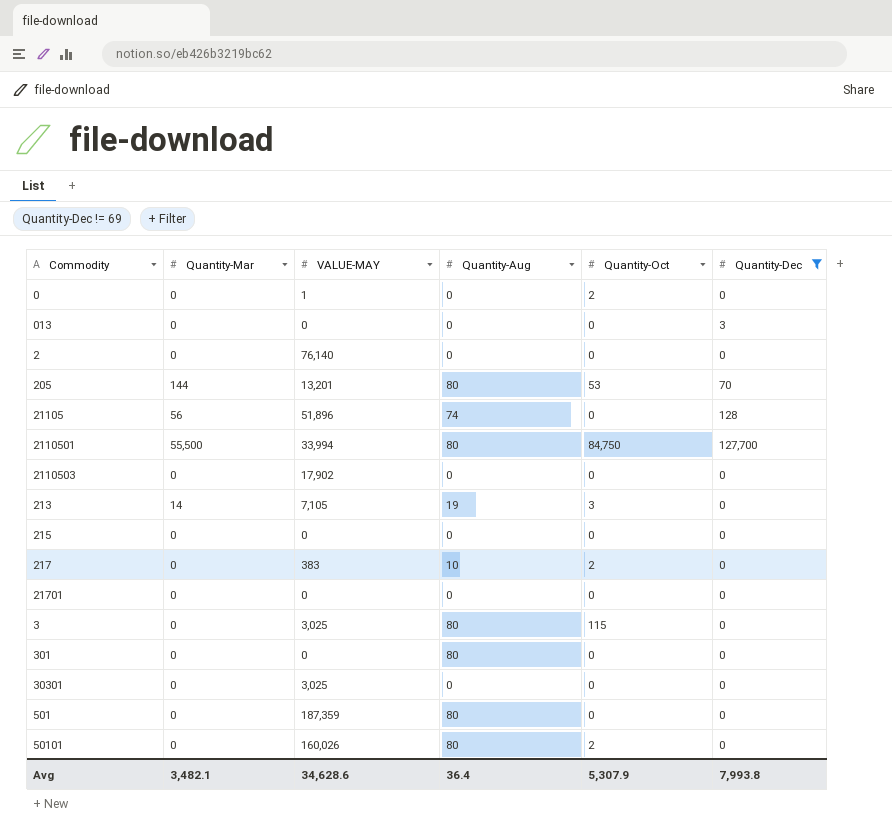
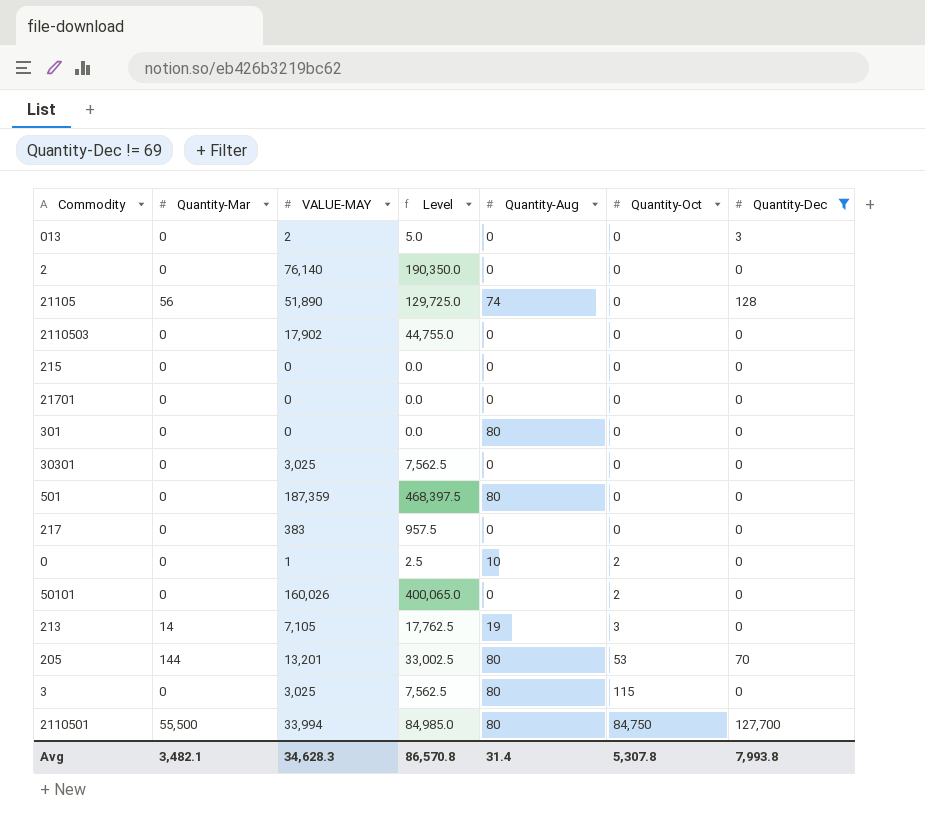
row order: none -> Quantity-Oct ascending
column Level | formula: none -> [VALUE-MAY] * 2.5
013 | VALUE-MAY: 0 -> 2
21105 | VALUE-MAY: 51,896 -> 51,890
217 | Quantity-Aug: 10 -> 0
217 | Quantity-Oct: 2 -> 0
0 | Quantity-Aug: 0 -> 10
50101 | Quantity-Aug: 80 -> 0
Avg | VALUE-MAY: 34,628.6 -> 34,628.3
Avg | Quantity-Aug: 36.4 -> 31.4
Avg | Quantity-Oct: 5,307.9 -> 5,307.8

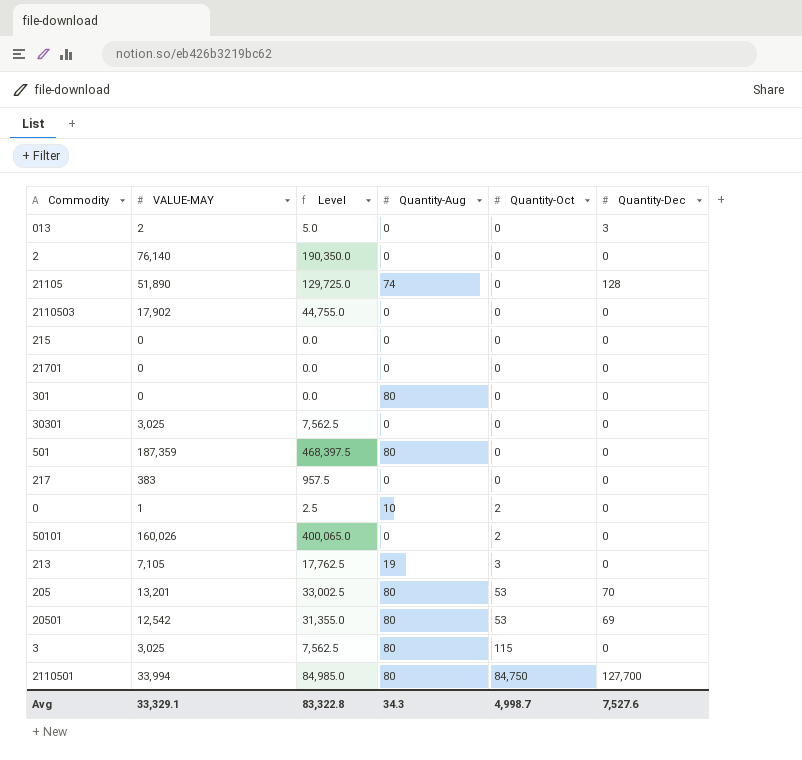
filter: Quantity-Dec != 69 -> none
column Quantity-Mar | position: 2 -> none
Avg | VALUE-MAY: 34,628.3 -> 33,329.1
Avg | Level: 86,570.8 -> 83,322.8
Avg | Quantity-Aug: 31.4 -> 34.3
Avg | Quantity-Oct: 5,307.8 -> 4,998.7
Avg | Quantity-Dec: 7,993.8 -> 7,527.6

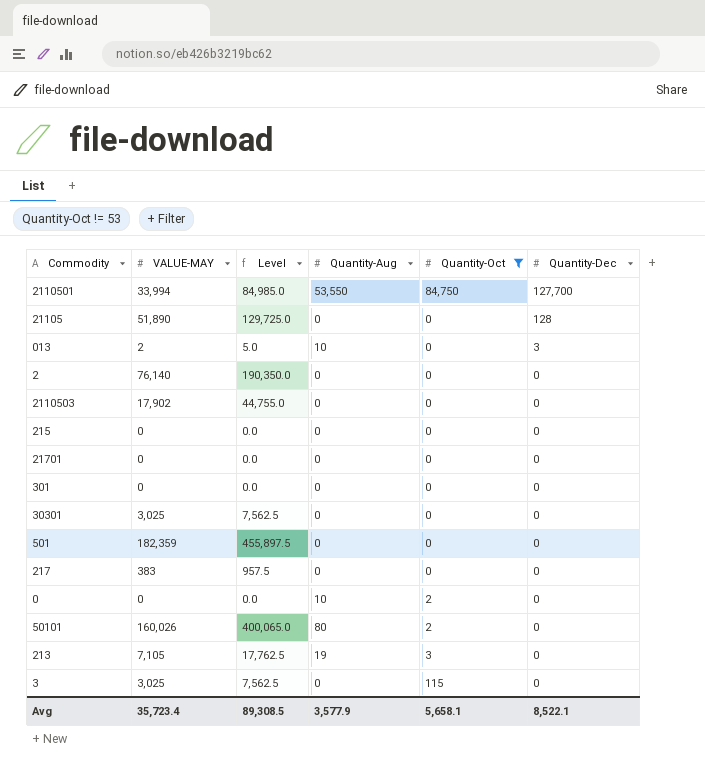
filter: none -> Quantity-Oct != 53
row order: Quantity-Oct ascending -> Quantity-Dec descending
2110501 | Quantity-Aug: 80 -> 53,550
21105 | Quantity-Aug: 74 -> 0
013 | Quantity-Aug: 0 -> 10
301 | Quantity-Aug: 80 -> 0
501 | VALUE-MAY: 187,359 -> 182,359
501 | Level: 468,397.5 -> 455,897.5
501 | Quantity-Aug: 80 -> 0
0 | VALUE-MAY: 1 -> 0
0 | Level: 2.5 -> 0.0
50101 | Quantity-Aug: 0 -> 80
3 | Quantity-Aug: 80 -> 0
Avg | VALUE-MAY: 33,329.1 -> 35,723.4
Avg | Level: 83,322.8 -> 89,308.5
Avg | Quantity-Aug: 34.3 -> 3,577.9
Avg | Quantity-Oct: 4,998.7 -> 5,658.1
Avg | Quantity-Dec: 7,527.6 -> 8,522.1

